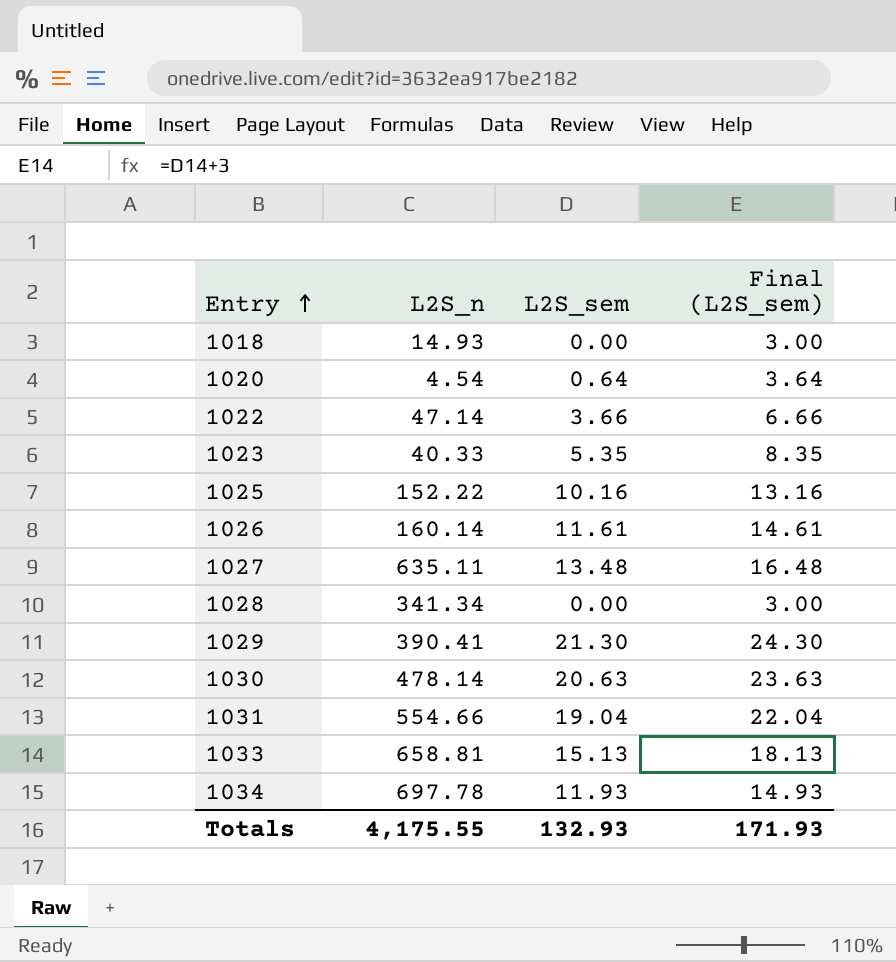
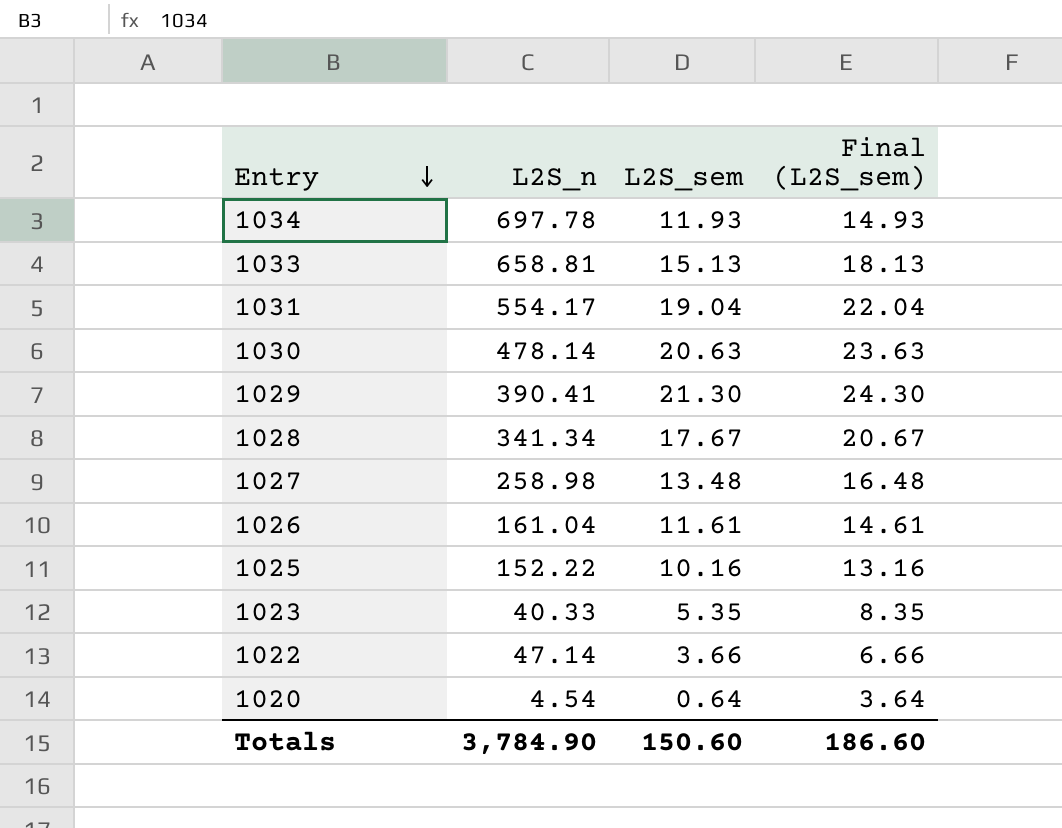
row order: Entry ascending -> Entry descending
row 1018: 14.93 | 0.00 | 3.00 -> none
1031 | L2S_n: 554.66 -> 554.17
1028 | L2S_sem: 0.00 -> 17.67
1028 | Final (L2S_sem): 3.00 -> 20.67
1027 | L2S_n: 635.11 -> 258.98
1026 | L2S_n: 160.14 -> 161.04
Totals | L2S_n: 4,175.55 -> 3,784.90
Totals | L2S_sem: 132.93 -> 150.60
Totals | Final (L2S_sem): 171.93 -> 186.60

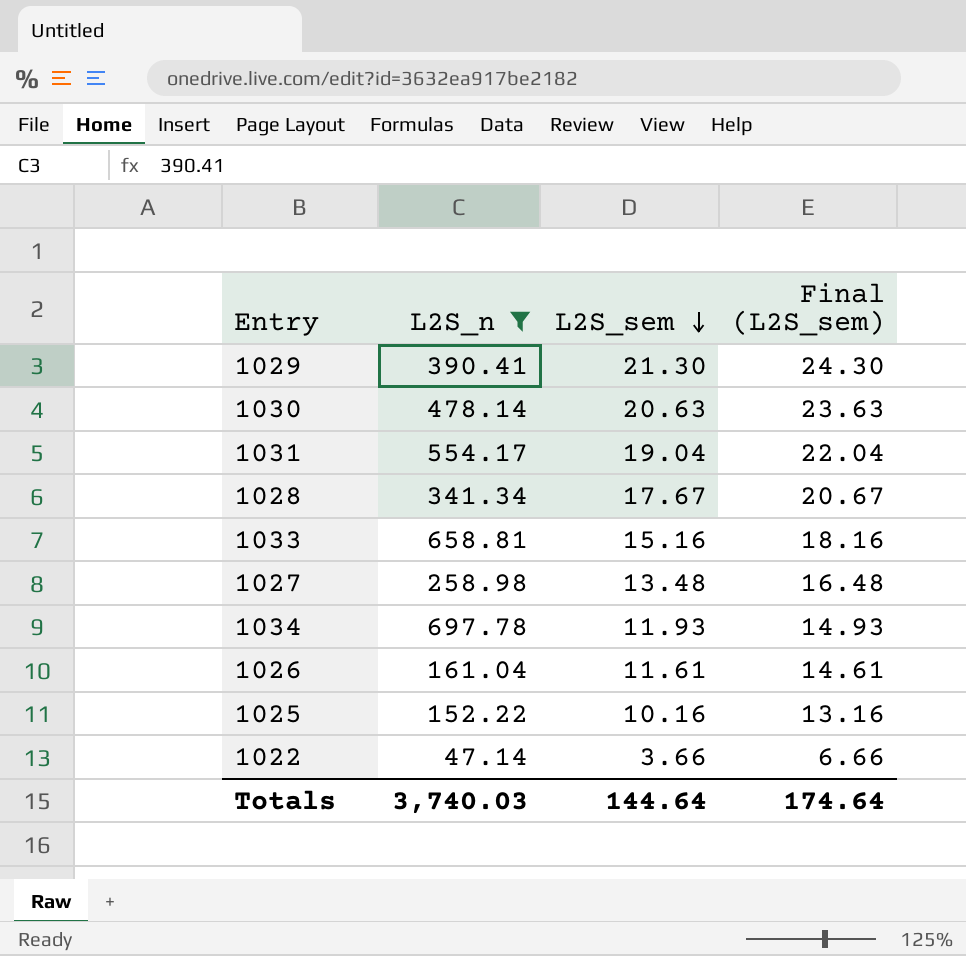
filter: none -> L2S_n >= 47.14
row order: Entry descending -> L2S_sem descending
1033 | L2S_sem: 15.13 -> 15.16
1033 | Final (L2S_sem): 18.13 -> 18.16
Totals | L2S_n: 3,784.90 -> 3,740.03
Totals | L2S_sem: 150.60 -> 144.64
Totals | Final (L2S_sem): 186.60 -> 174.64

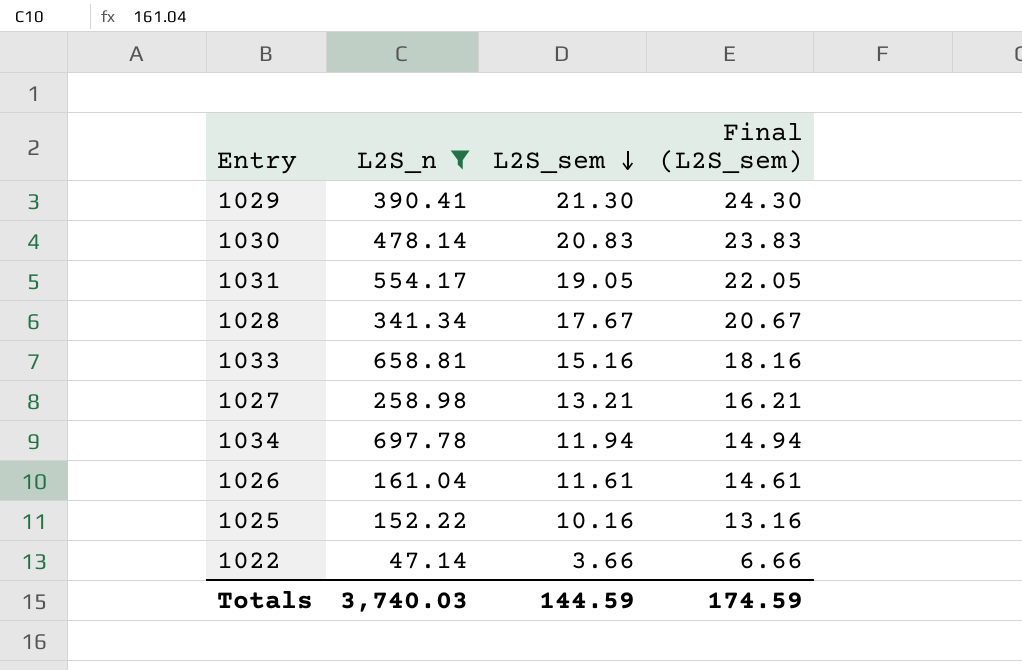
1030 | L2S_sem: 20.63 -> 20.83
1030 | Final (L2S_sem): 23.63 -> 23.83
1031 | L2S_sem: 19.04 -> 19.05
1031 | Final (L2S_sem): 22.04 -> 22.05
1027 | L2S_sem: 13.48 -> 13.21
1027 | Final (L2S_sem): 16.48 -> 16.21
1034 | L2S_sem: 11.93 -> 11.94
1034 | Final (L2S_sem): 14.93 -> 14.94
Totals | L2S_sem: 144.64 -> 144.59
Totals | Final (L2S_sem): 174.64 -> 174.59

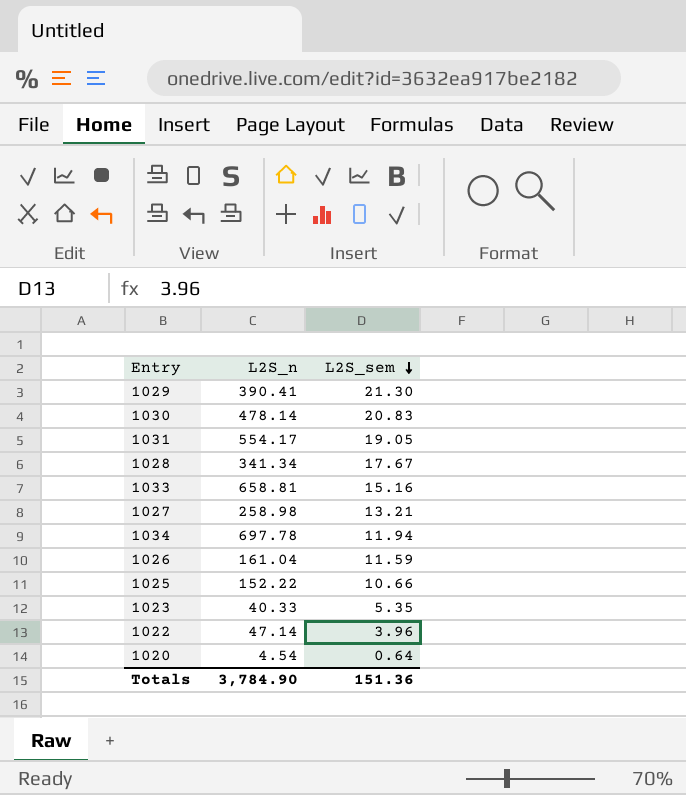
filter: L2S_n >= 47.14 -> none
column Final (L2S_sem) | formula: [L2S_sem] + 3 -> none
1026 | L2S_sem: 11.61 -> 11.59
1025 | L2S_sem: 10.16 -> 10.66
1022 | L2S_sem: 3.66 -> 3.96
Totals | L2S_n: 3,740.03 -> 3,784.90
Totals | L2S_sem: 144.59 -> 151.36

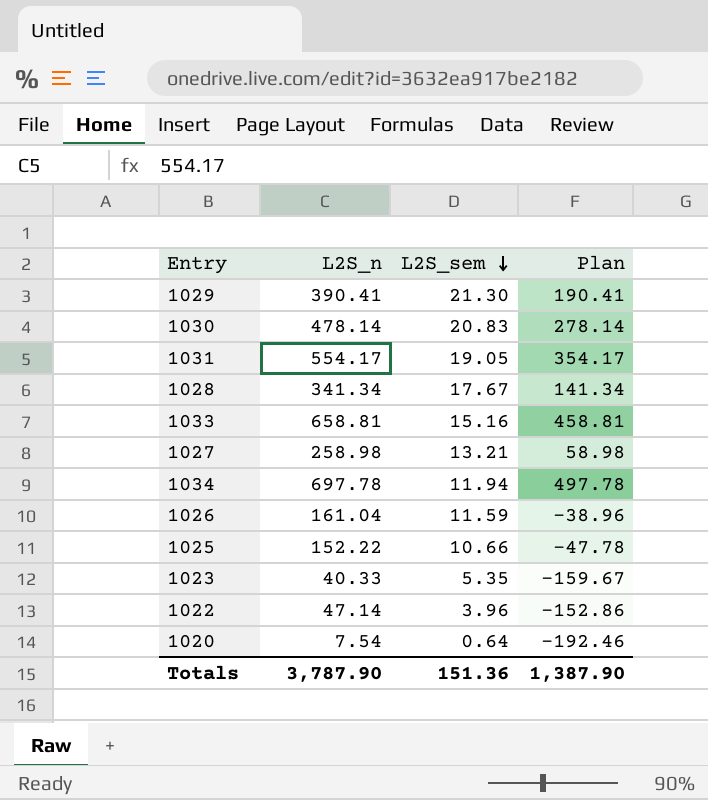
column Plan | formula: none -> [L2S_n] - 200
1020 | L2S_n: 4.54 -> 7.54
Totals | L2S_n: 3,784.90 -> 3,787.90

